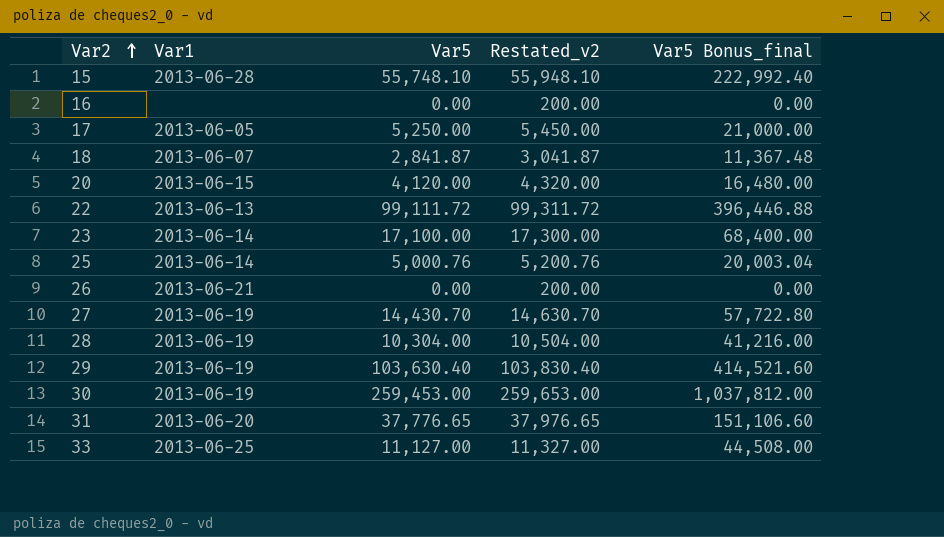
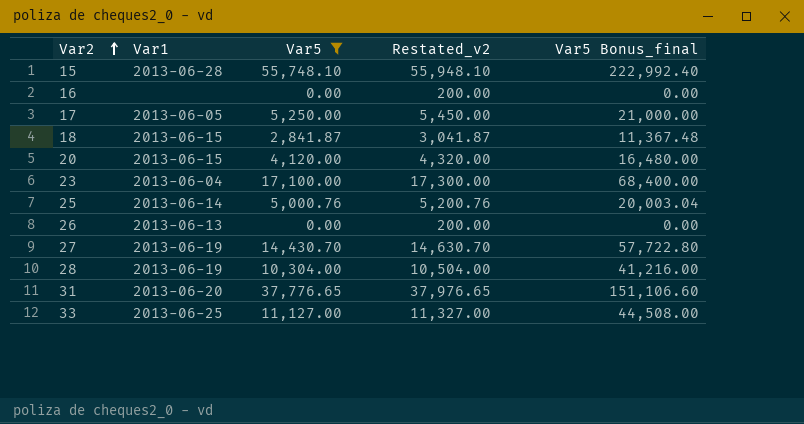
filter: none -> Var5 <= 55,748.10
18 | Var1: 2013-06-07 -> 2013-06-15
23 | Var1: 2013-06-14 -> 2013-06-04
26 | Var1: 2013-06-21 -> 2013-06-13

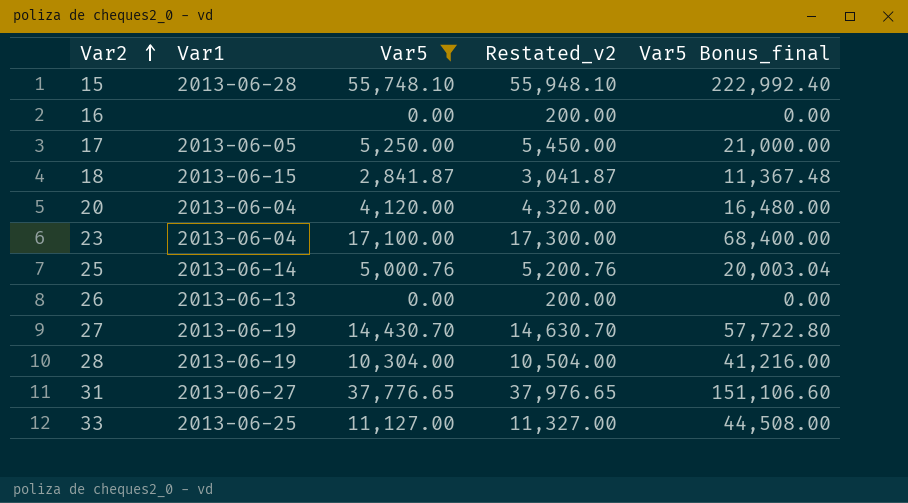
20 | Var1: 2013-06-15 -> 2013-06-04
31 | Var1: 2013-06-20 -> 2013-06-27

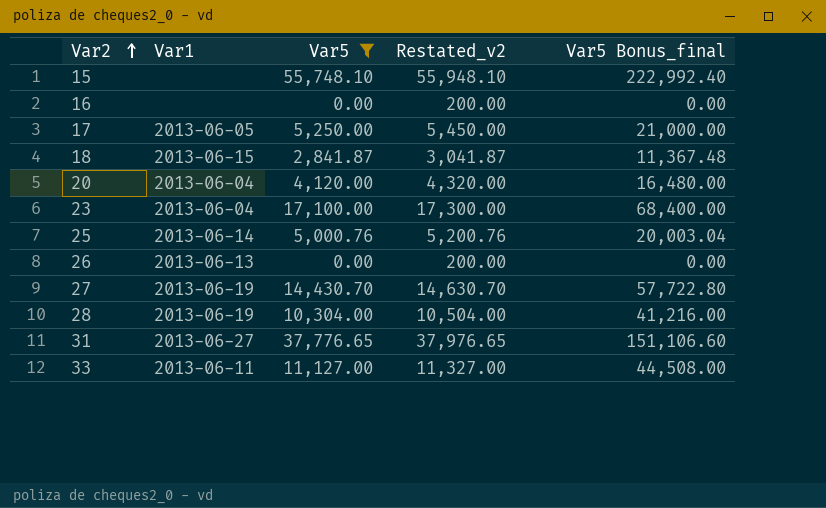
15 | Var1: 2013-06-28 -> none
33 | Var1: 2013-06-25 -> 2013-06-11

